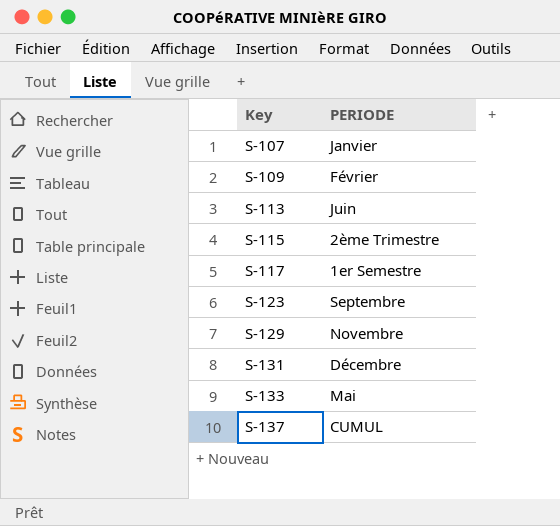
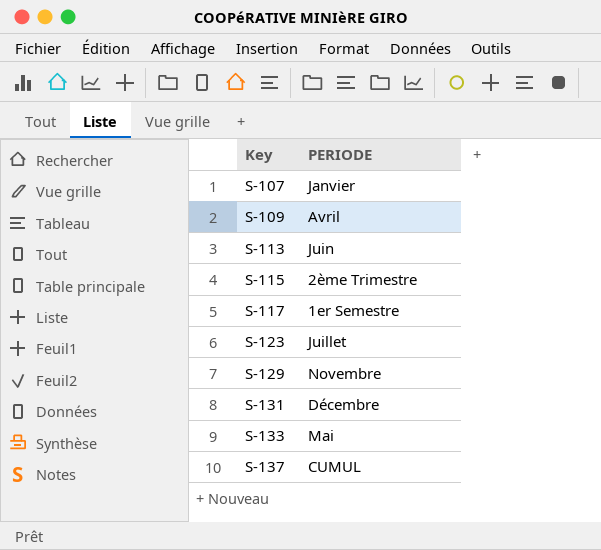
S-109 | PERIODE: Février -> Avril
S-123 | PERIODE: Septembre -> Juillet

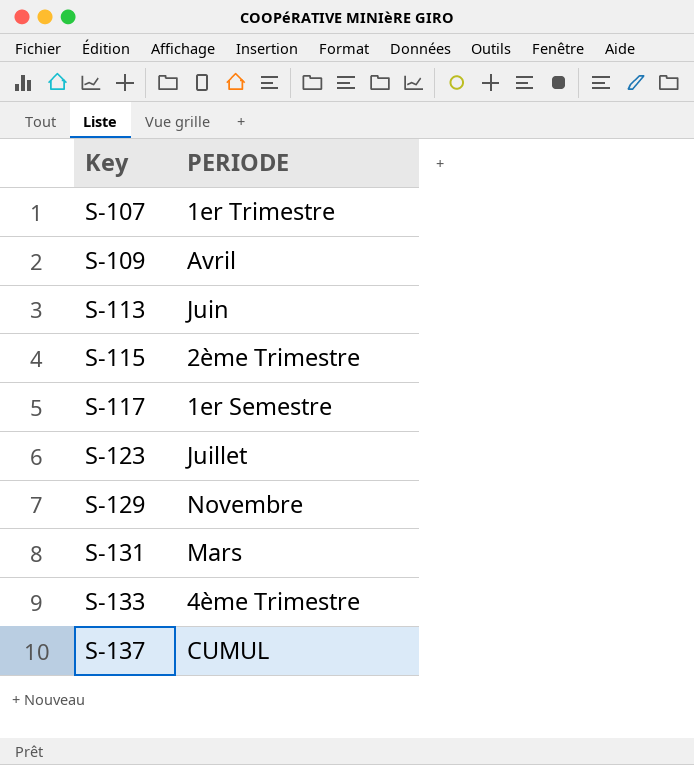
S-107 | PERIODE: Janvier -> 1er Trimestre
S-131 | PERIODE: Décembre -> Mars
S-133 | PERIODE: Mai -> 4ème Trimestre

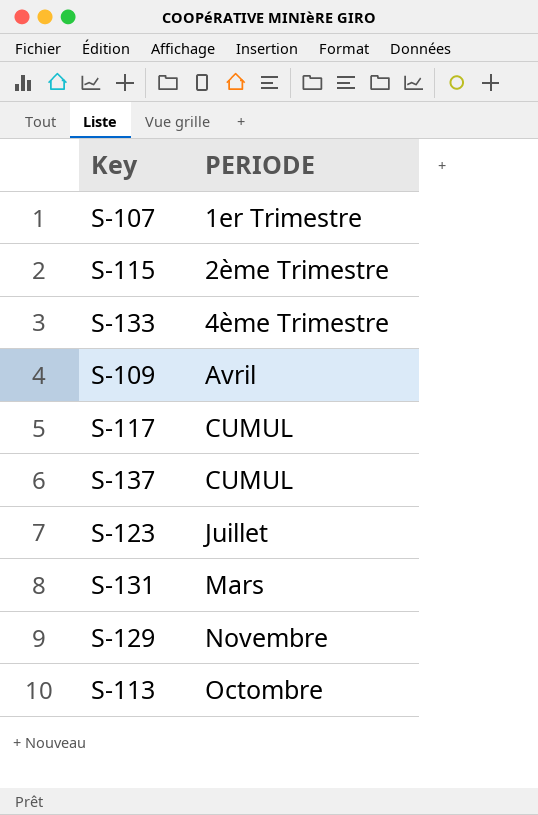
row order: Key ascending -> PERIODE ascending
S-117 | PERIODE: 1er Semestre -> CUMUL
S-113 | PERIODE: Juin -> Octombre

